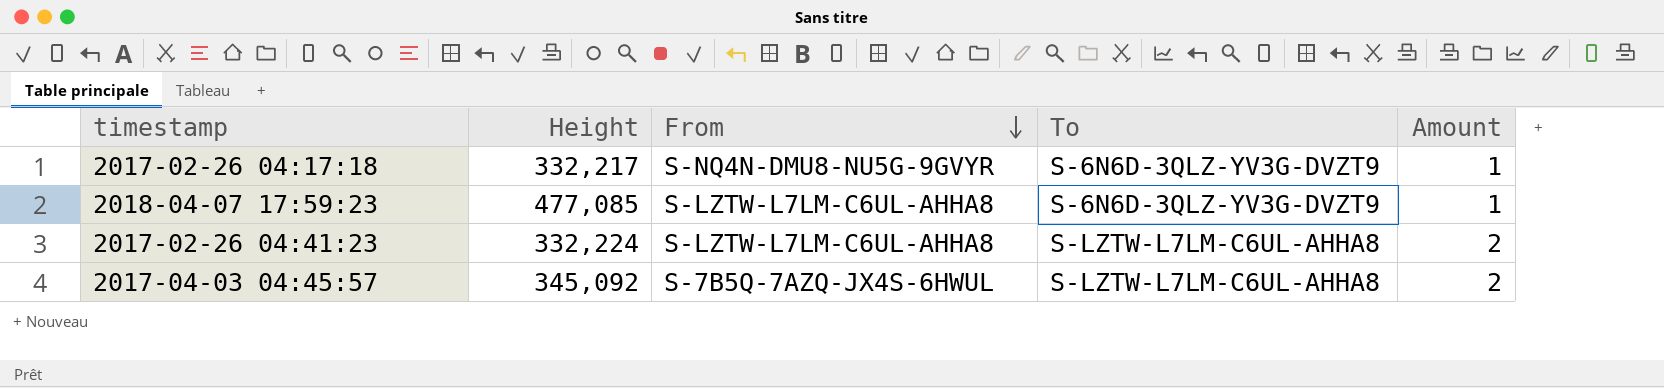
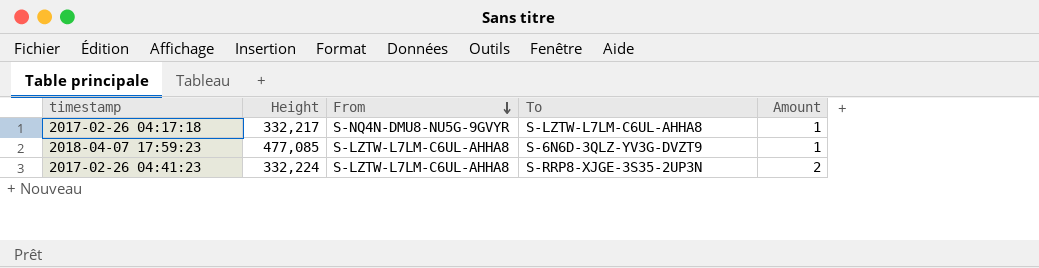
row 2017-04-03 04:45:57: 345,092 | S-7B5Q-7AZQ-JX4S-6HWUL | S-LZTW-L7LM-C6UL-AHHA8 | 2 -> none
2017-02-26 04:17:18 | To: S-6N6D-3QLZ-YV3G-DVZT9 -> S-LZTW-L7LM-C6UL-AHHA8
2017-02-26 04:41:23 | To: S-LZTW-L7LM-C6UL-AHHA8 -> S-RRP8-XJGE-3S35-2UP3N

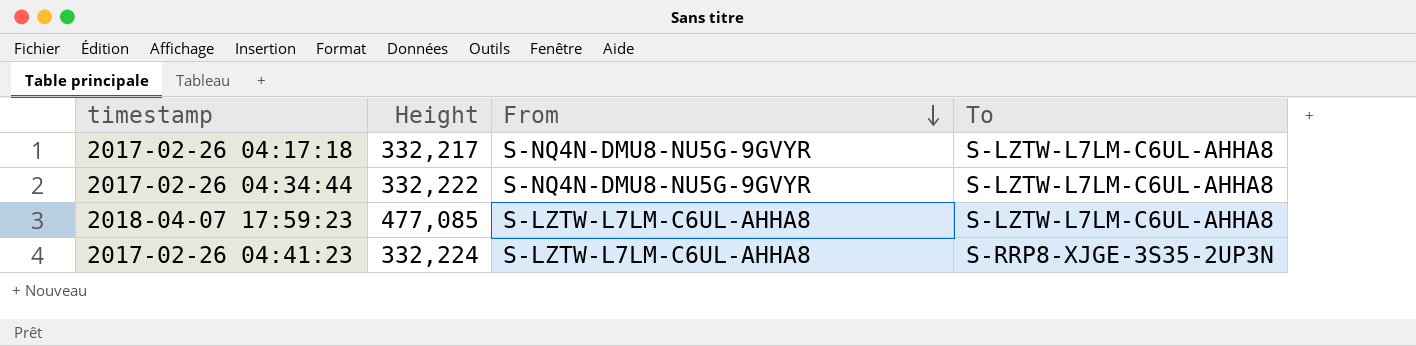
column Amount | position: 5 -> none
row 2017-02-26 04:34:44: none -> 332,222 | S-NQ4N-DMU8-NU5G-9GVYR | S-LZTW-L7LM-C6UL-AHHA8
2018-04-07 17:59:23 | To: S-6N6D-3QLZ-YV3G-DVZT9 -> S-LZTW-L7LM-C6UL-AHHA8

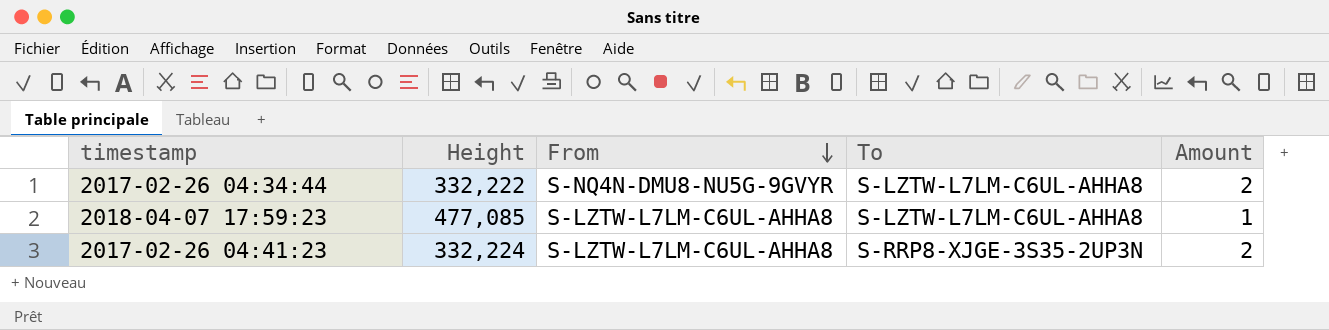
column Amount | position: none -> 5
row 2017-02-26 04:17:18: 332,217 | S-NQ4N-DMU8-NU5G-9GVYR | S-LZTW-L7LM-C6UL-AHHA8 -> none

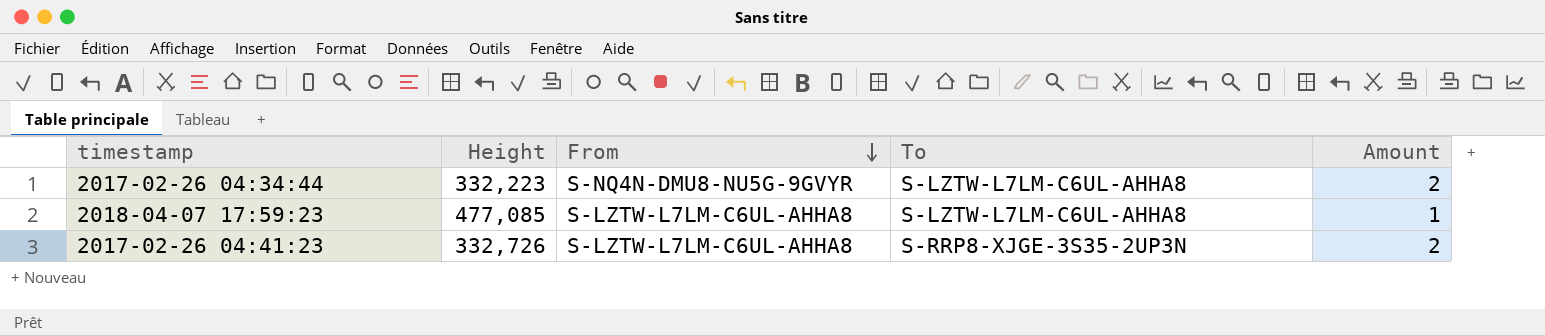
2017-02-26 04:34:44 | Height: 332,222 -> 332,223
2017-02-26 04:41:23 | Height: 332,224 -> 332,726

